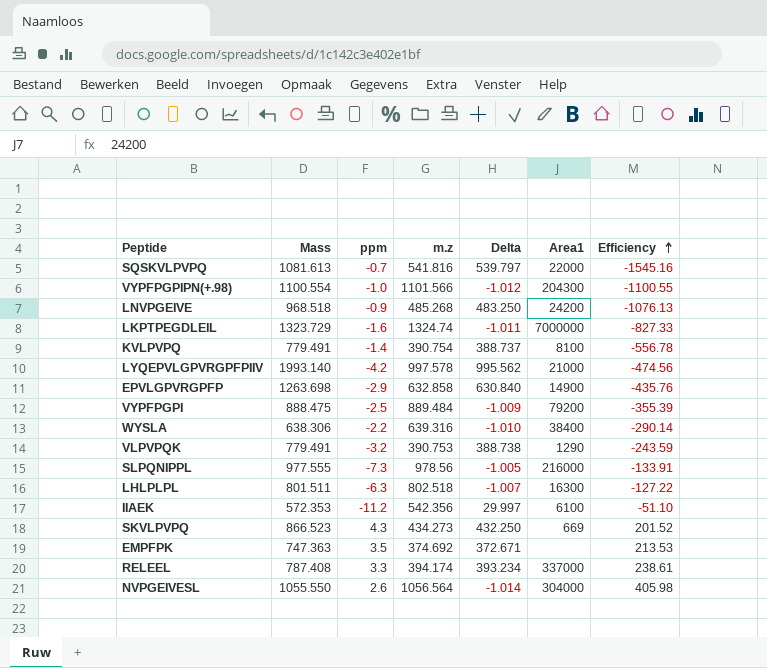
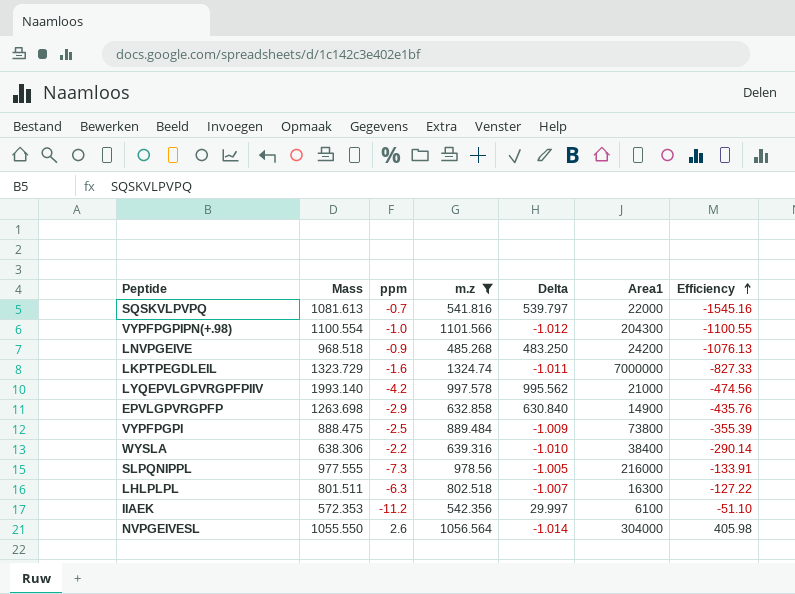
filter: none -> m.z >= 485.268
VYPFPGPI | Area1: 79200 -> 73800

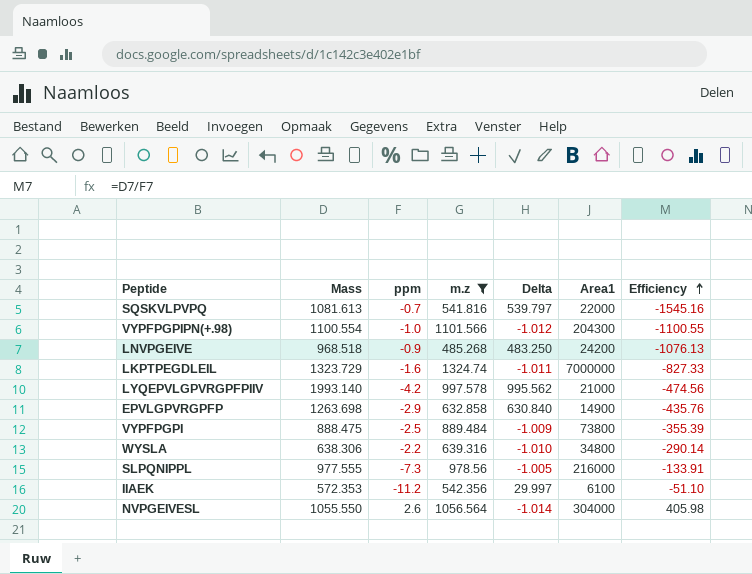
row LHLPLPL: 801.511 | -6.3 | 802.518 | -1.007 | 16300 | -127.22 -> none
WYSLA | Area1: 38400 -> 34800

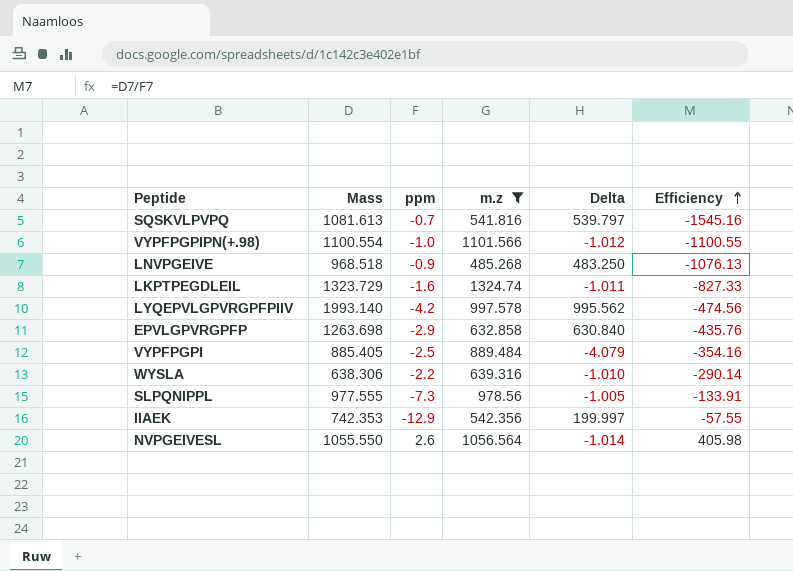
column Area1 | position: 6 -> none
VYPFPGPI | Mass: 888.475 -> 885.405
VYPFPGPI | Delta: -1.009 -> -4.079
VYPFPGPI | Efficiency: -355.39 -> -354.16
IIAEK | Mass: 572.353 -> 742.353
IIAEK | ppm: -11.2 -> -12.9
IIAEK | Delta: 29.997 -> 199.997
IIAEK | Efficiency: -51.10 -> -57.55

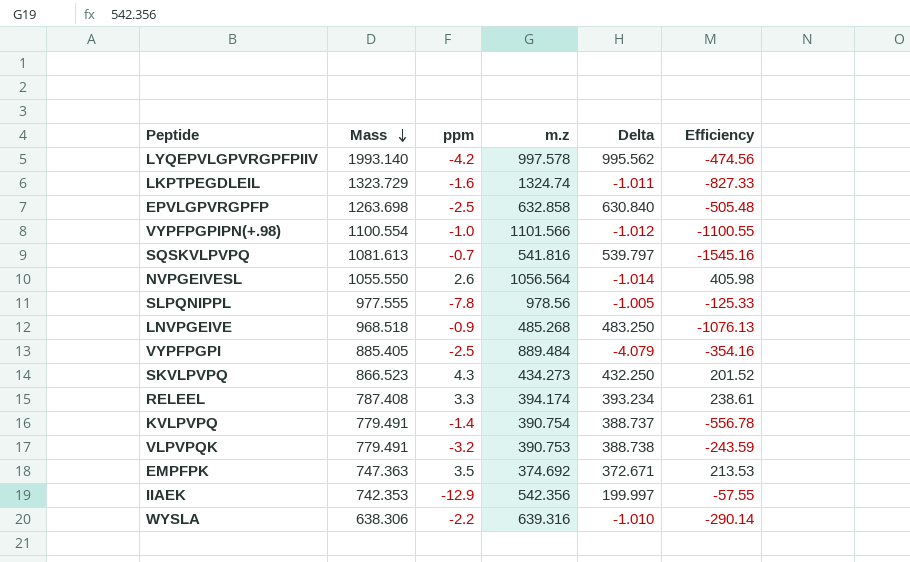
filter: m.z >= 485.268 -> none
row order: Efficiency ascending -> Mass descending
EPVLGPVRGPFP | ppm: -2.9 -> -2.5
EPVLGPVRGPFP | Efficiency: -435.76 -> -505.48
SLPQNIPPL | ppm: -7.3 -> -7.8
SLPQNIPPL | Efficiency: -133.91 -> -125.33

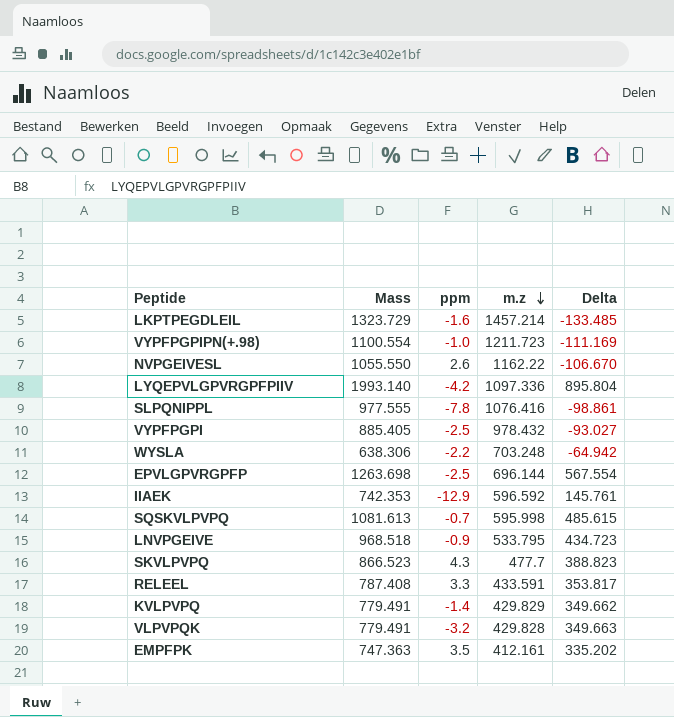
row order: Mass descending -> m.z descending
column Efficiency | formula: [Mass] / [ppm] -> none
LKPTPEGDLEIL | m.z: 1324.74 -> 1457.214
LKPTPEGDLEIL | Delta: -1.011 -> -133.485
VYPFPGPIPN(+.98) | m.z: 1101.566 -> 1211.723
VYPFPGPIPN(+.98) | Delta: -1.012 -> -111.169
NVPGEIVESL | m.z: 1056.564 -> 1162.22
NVPGEIVESL | Delta: -1.014 -> -106.670
LYQEPVLGPVRGPFPIIV | m.z: 997.578 -> 1097.336
LYQEPVLGPVRGPFPIIV | Delta: 995.562 -> 895.804
SLPQNIPPL | m.z: 978.56 -> 1076.416
SLPQNIPPL | Delta: -1.005 -> -98.861
VYPFPGPI | m.z: 889.484 -> 978.432
VYPFPGPI | Delta: -4.079 -> -93.027
WYSLA | m.z: 639.316 -> 703.248
WYSLA | Delta: -1.010 -> -64.942
EPVLGPVRGPFP | m.z: 632.858 -> 696.144
EPVLGPVRGPFP | Delta: 630.840 -> 567.554
IIAEK | m.z: 542.356 -> 596.592
IIAEK | Delta: 199.997 -> 145.761
SQSKVLPVPQ | m.z: 541.816 -> 595.998
SQSKVLPVPQ | Delta: 539.797 -> 485.615
LNVPGEIVE | m.z: 485.268 -> 533.795
LNVPGEIVE | Delta: 483.250 -> 434.723
SKVLPVPQ | m.z: 434.273 -> 477.7
SKVLPVPQ | Delta: 432.250 -> 388.823
RELEEL | m.z: 394.174 -> 433.591
RELEEL | Delta: 393.234 -> 353.817
KVLPVPQ | m.z: 390.754 -> 429.829
KVLPVPQ | Delta: 388.737 -> 349.662
VLPVPQK | m.z: 390.753 -> 429.828
VLPVPQK | Delta: 388.738 -> 349.663
EMPFPK | m.z: 374.692 -> 412.161
EMPFPK | Delta: 372.671 -> 335.202

